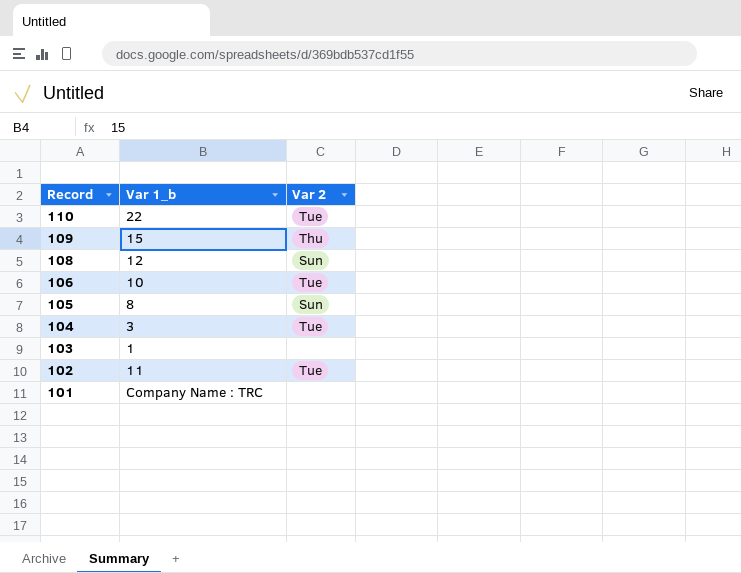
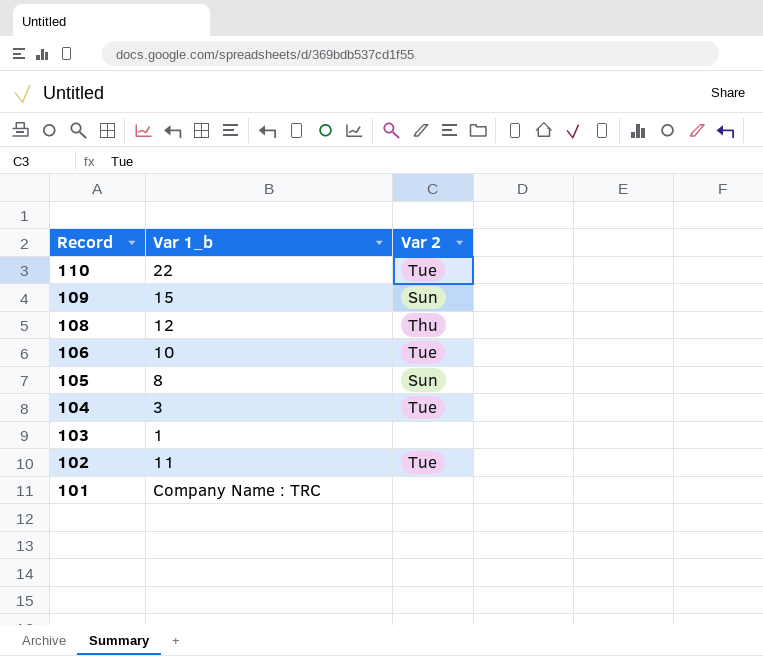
109 | Var 2: Thu -> Sun
108 | Var 2: Sun -> Thu

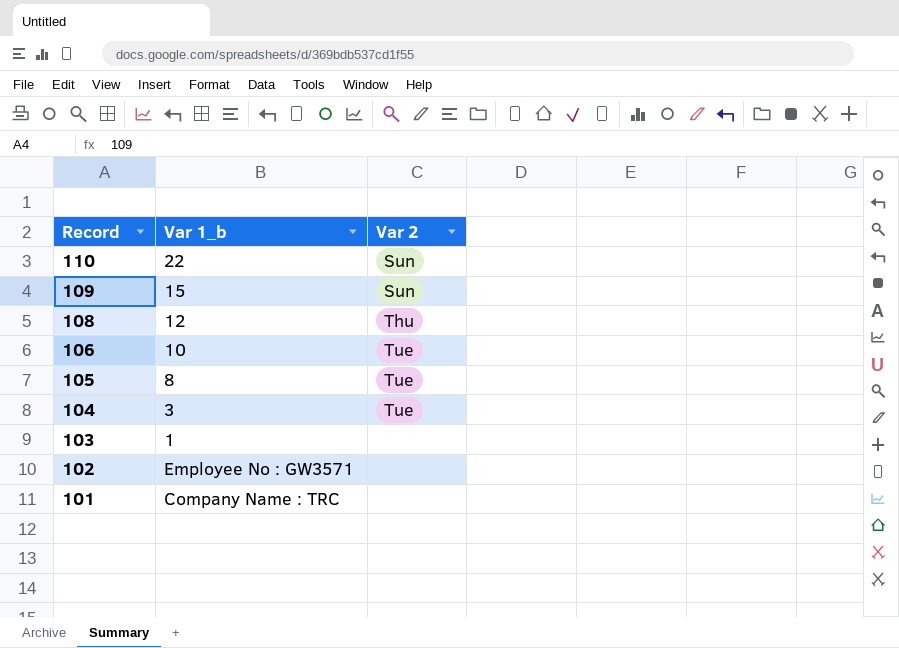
110 | Var 2: Tue -> Sun
105 | Var 2: Sun -> Tue
102 | Var 1_b: 11 -> Employee No : GW3571
102 | Var 2: Tue -> none

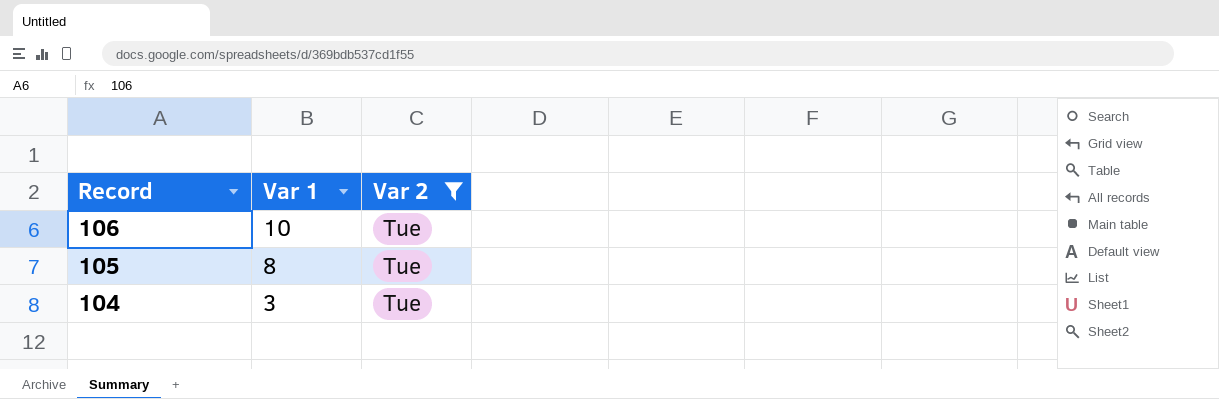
filter: none -> Var 2 = Tue
column name: Var 1_b -> Var 1

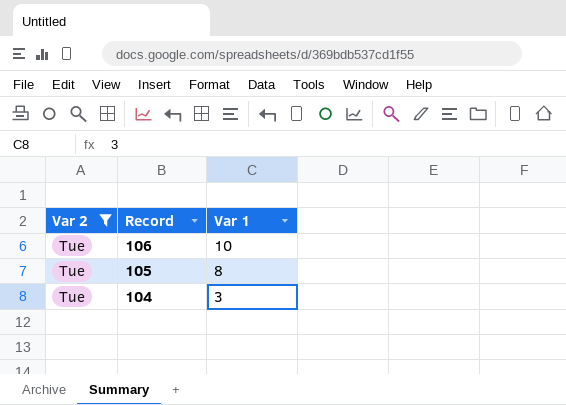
column Var 2 | position: 3 -> 1

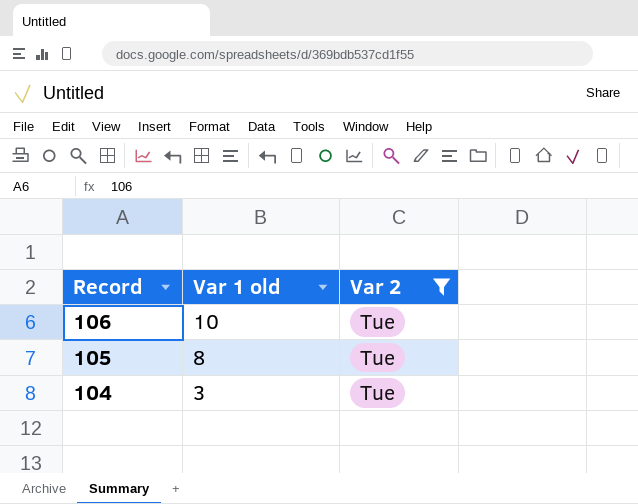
column name: Var 1 -> Var 1 old
column Var 2 | position: 1 -> 3

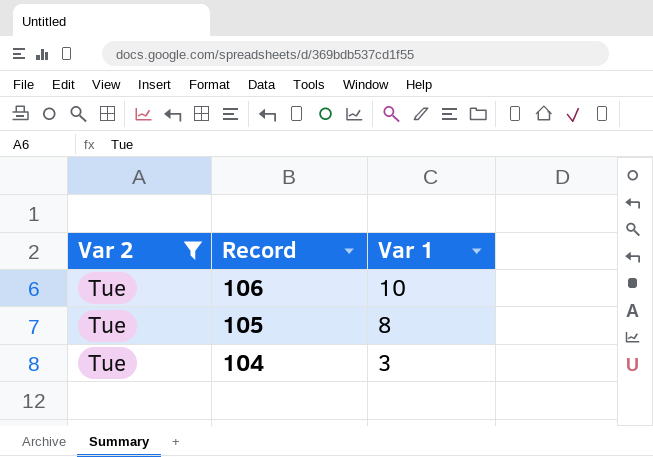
column Var 2 | position: 3 -> 1
column name: Var 1 old -> Var 1

